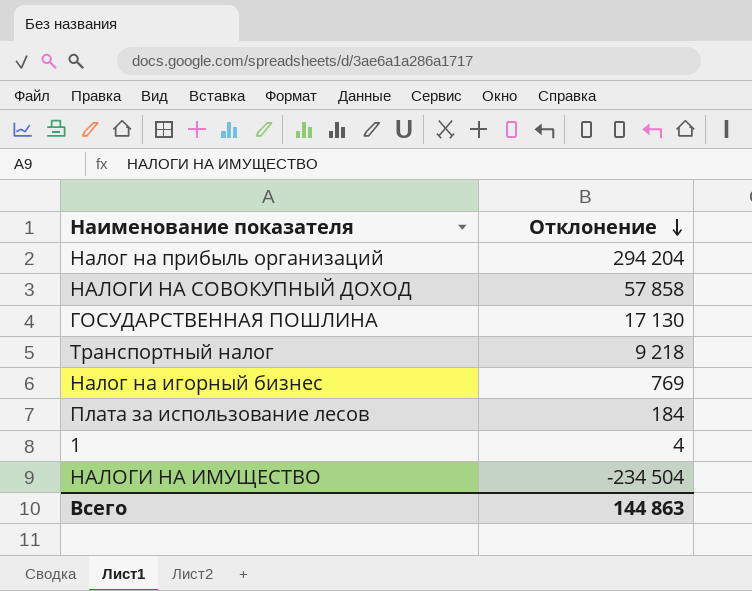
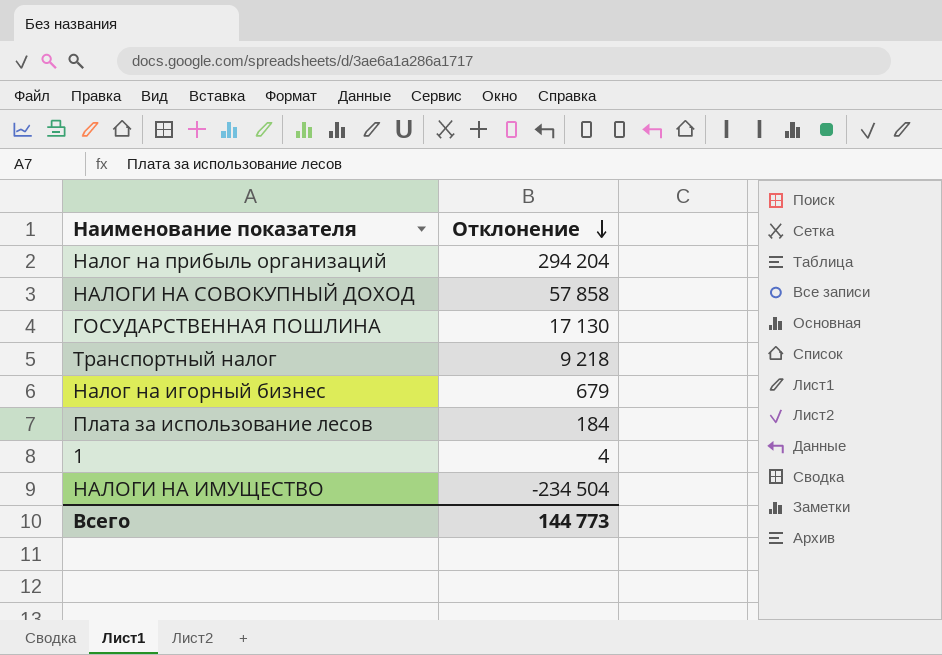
Налог на игорный бизнес | Отклонение: 769 -> 679
Всего | Отклонение: 144 863 -> 144 773

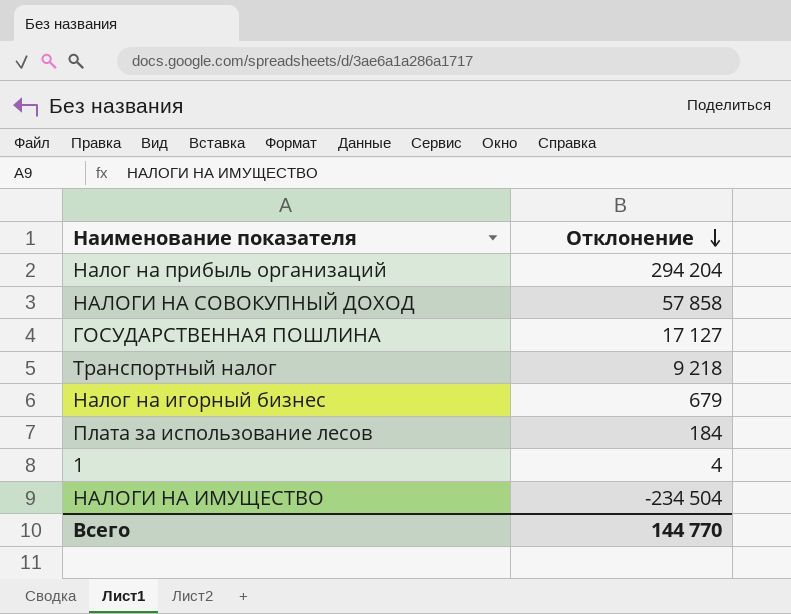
ГОСУДАРСТВЕННАЯ ПОШЛИНА | Отклонение: 17 130 -> 17 127
Всего | Отклонение: 144 773 -> 144 770

